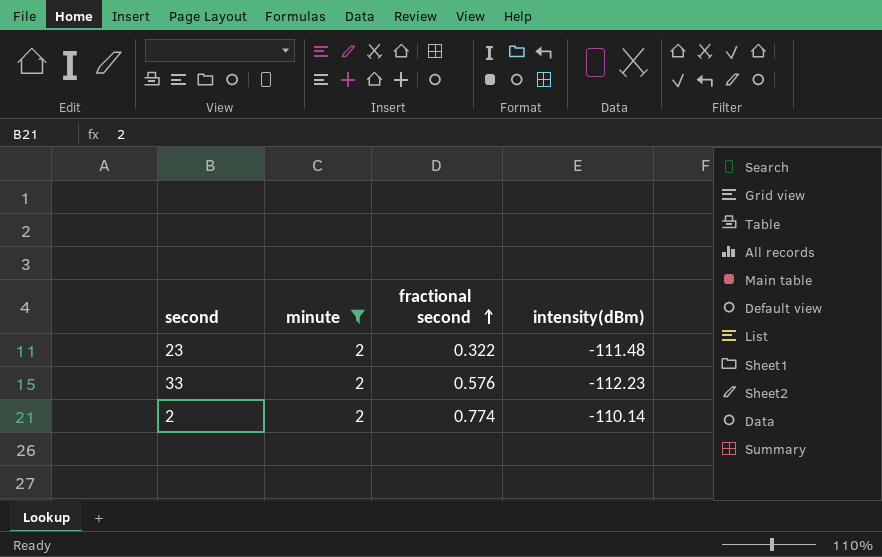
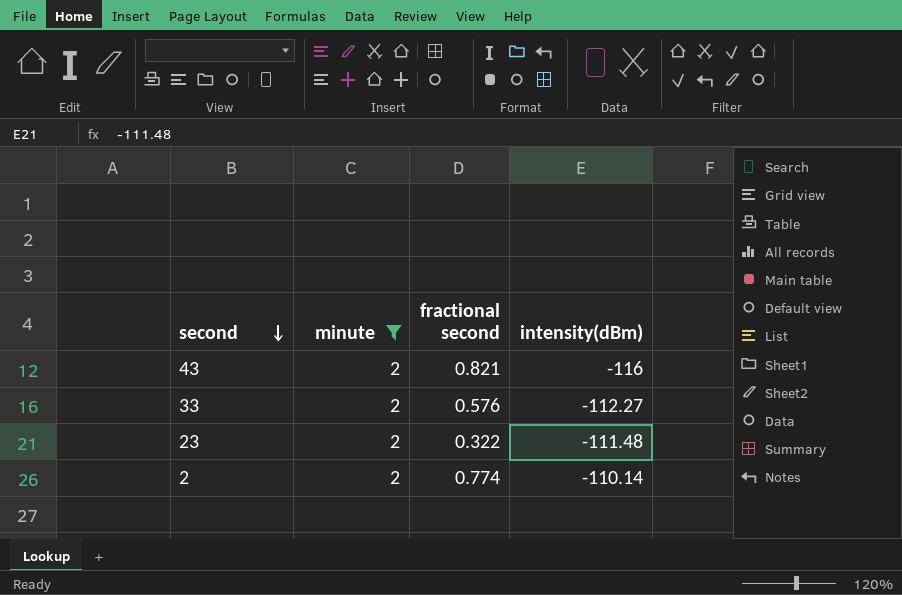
row order: fractional second ascending -> second descending
row 43: none -> 2 | 0.821 | -116
33 | intensity(dBm): -112.23 -> -112.27

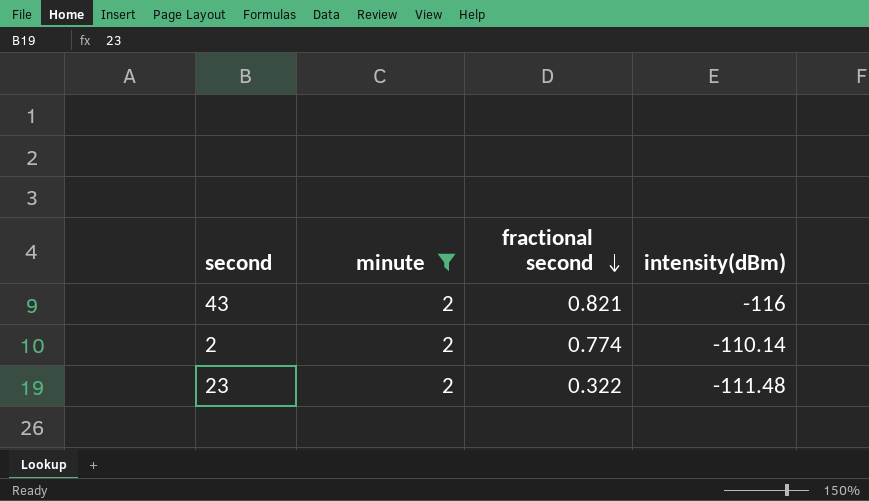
row order: second descending -> fractional second descending
row 33: 2 | 0.576 | -112.27 -> none

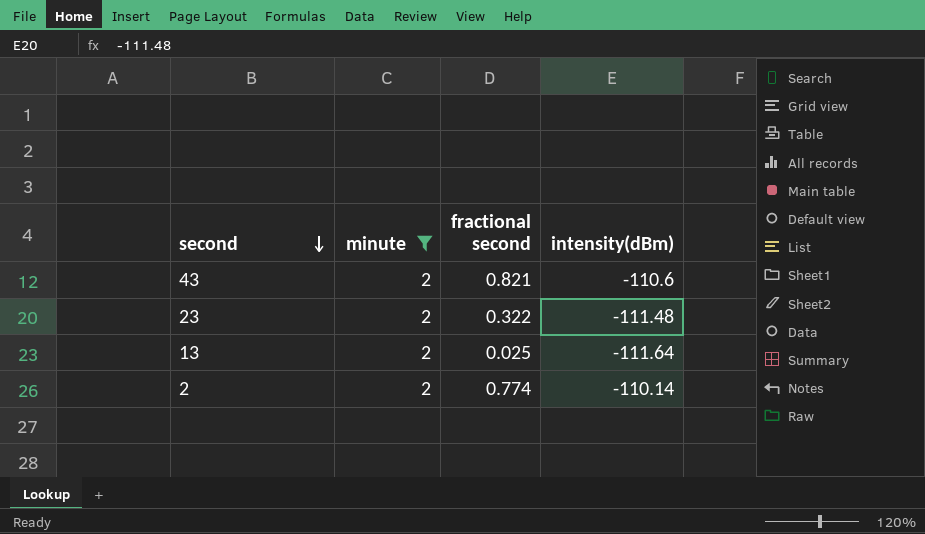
row order: fractional second descending -> second descending
43 | intensity(dBm): -116 -> -110.6
row 13: none -> 2 | 0.025 | -111.64

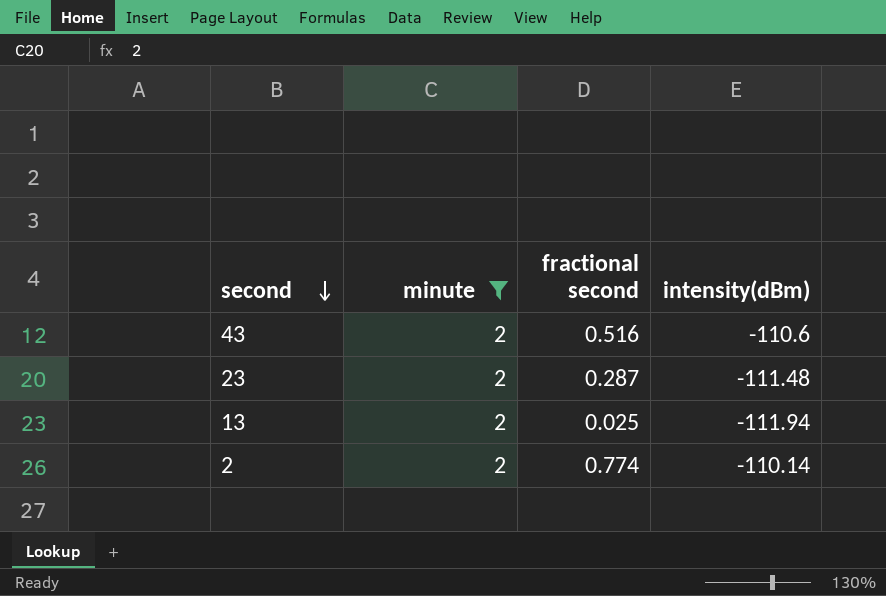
43 | fractional second: 0.821 -> 0.516
23 | fractional second: 0.322 -> 0.287
13 | intensity(dBm): -111.64 -> -111.94

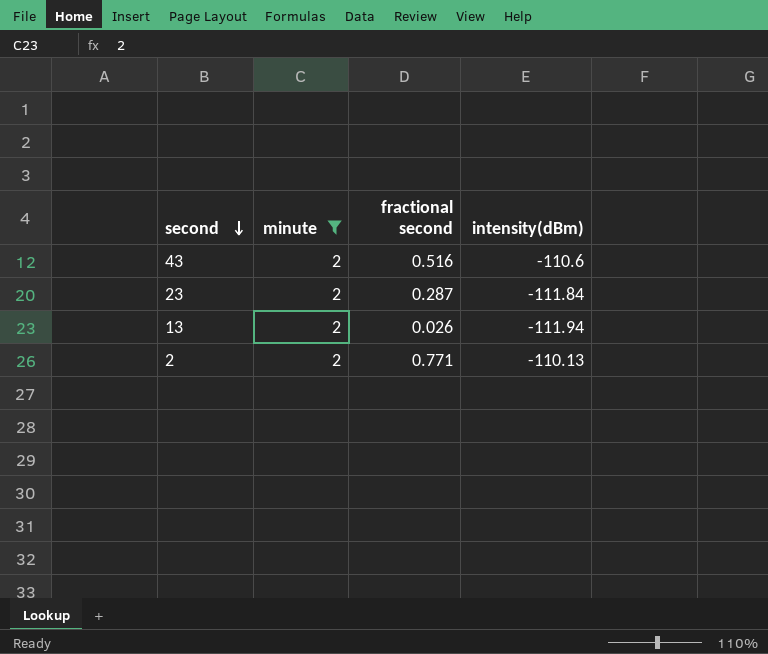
23 | intensity(dBm): -111.48 -> -111.84
13 | fractional second: 0.025 -> 0.026
2 | fractional second: 0.774 -> 0.771
2 | intensity(dBm): -110.14 -> -110.13

